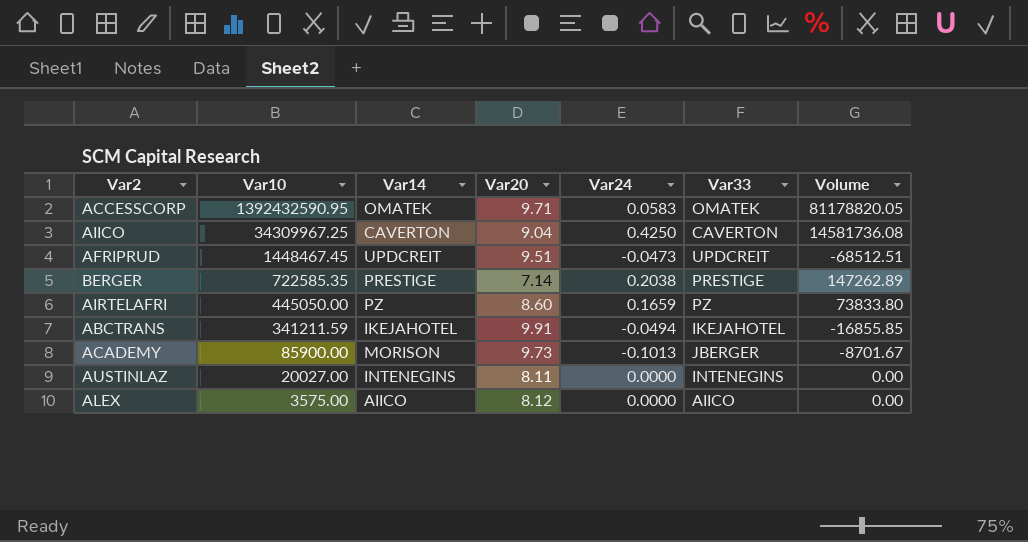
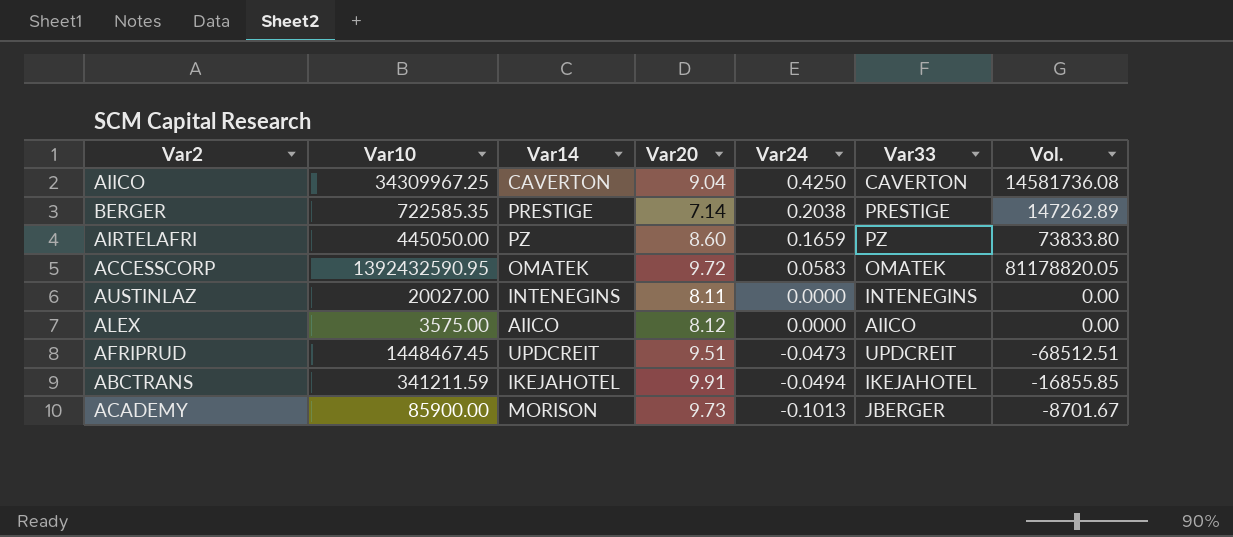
row order: Var10 descending -> Var24 descending
column name: Volume -> Vol.
ACCESSCORP | Var20: 9.71 -> 9.72

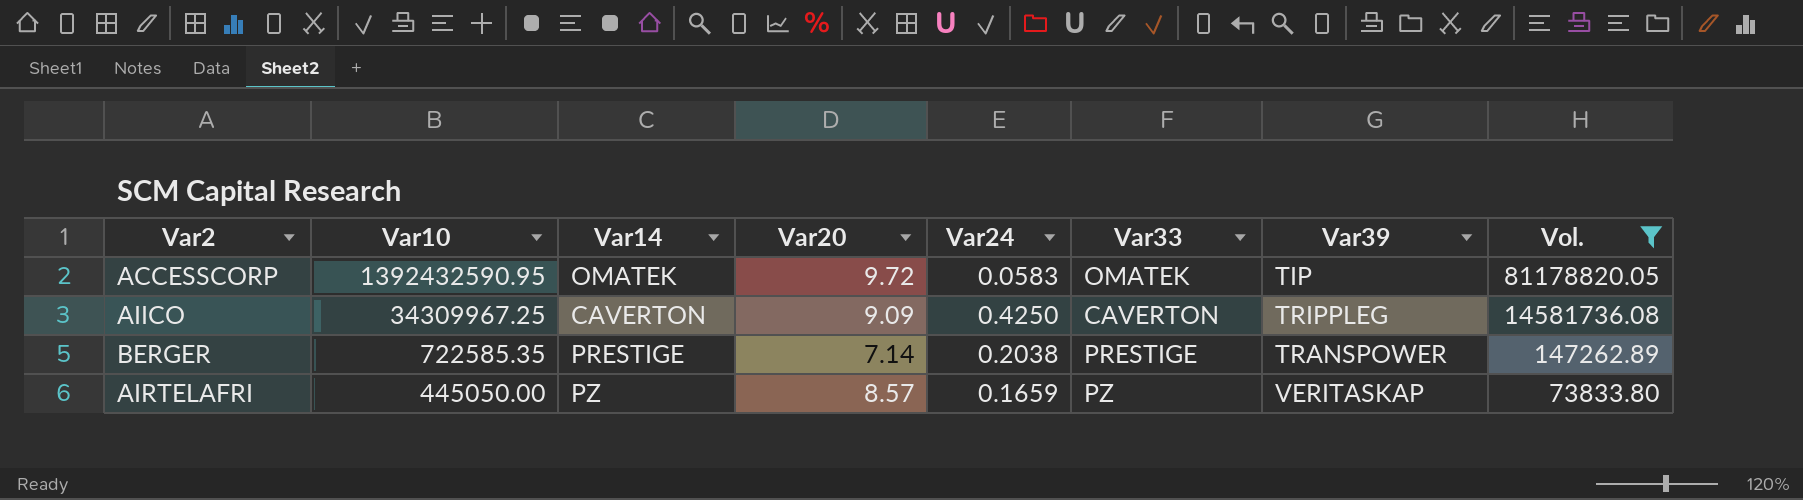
filter: none -> Vol. >= 73833.80
row order: Var24 descending -> Var10 descending
column Var39 | position: none -> 7
AIICO | Var20: 9.04 -> 9.09
AIRTELAFRI | Var20: 8.60 -> 8.57

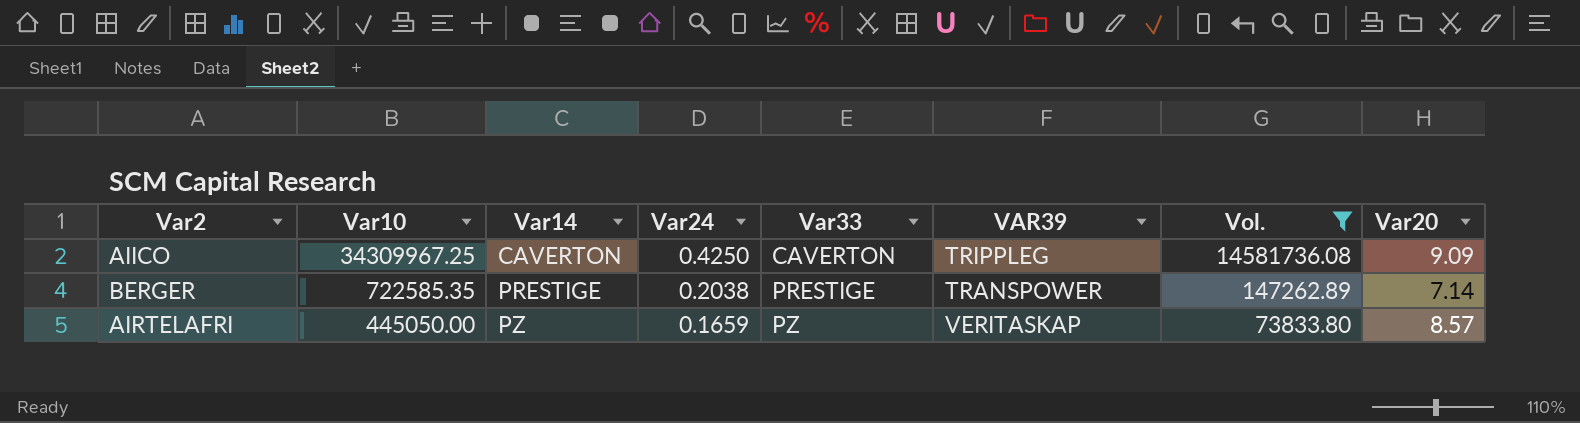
column name: Var39 -> VAR39
column Var20 | position: 4 -> 8
row ACCESSCORP: 1392432590.95 | OMATEK | 9.72 | 0.0583 | OMATEK | TIP | 81178820.05 -> none

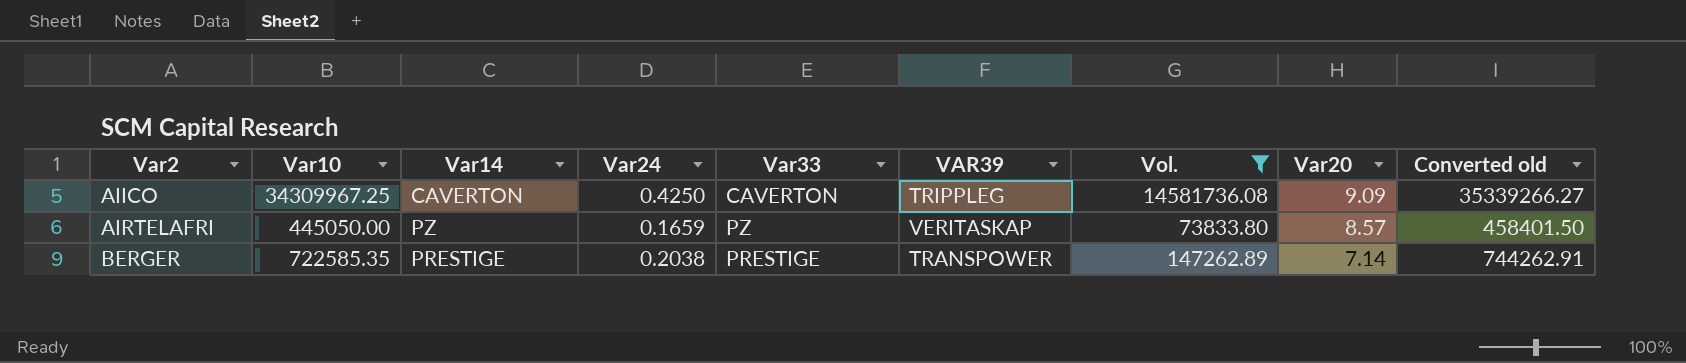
row order: Var10 descending -> Var2 ascending
column Converted old | formula: none -> [Var10] * 1.03

